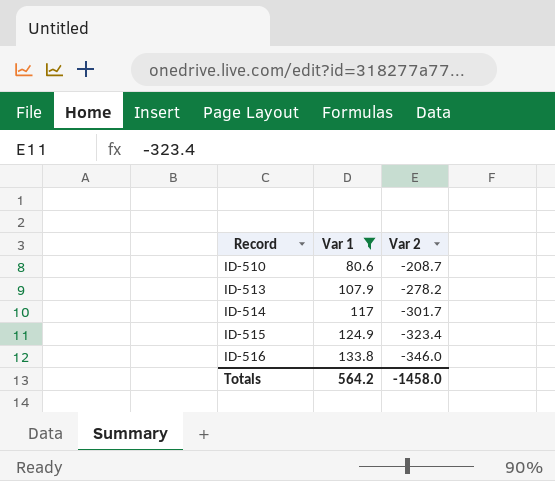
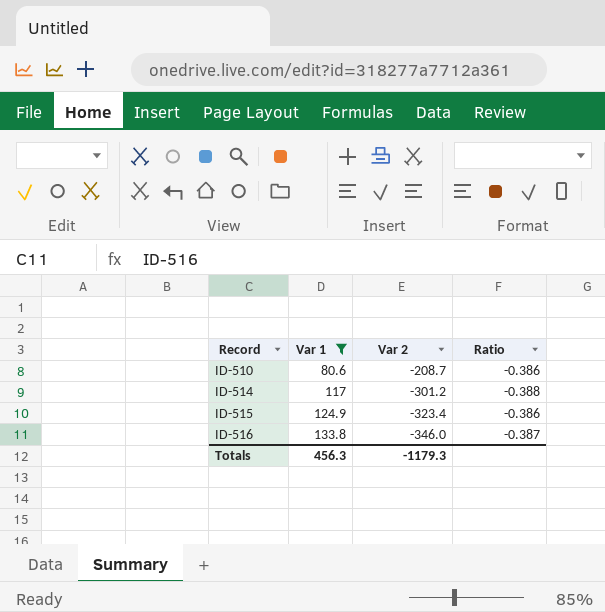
column Ratio | formula: none -> [Var 1] / [Var 2]
row ID-513: 107.9 | -278.2 -> none
ID-514 | Var 2: -301.7 -> -301.2
Totals | Var 1: 564.2 -> 456.3
Totals | Var 2: -1458.0 -> -1179.3

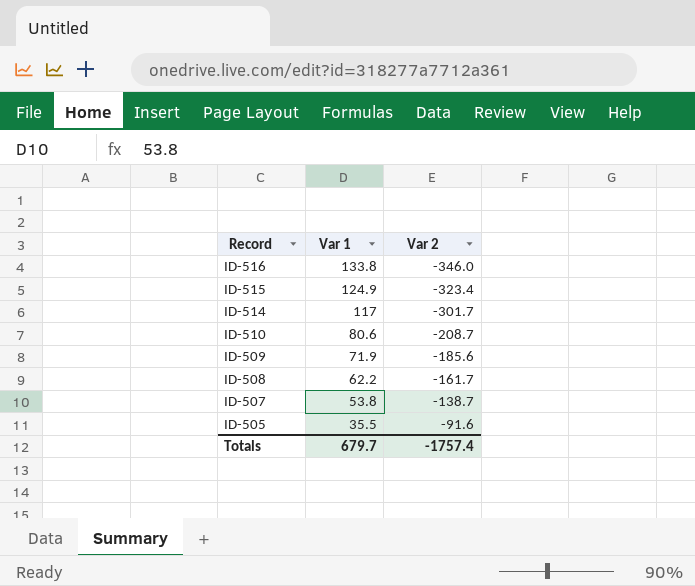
filter: Var 1 >= 80.6 -> none
row order: Record ascending -> Record descending
column Ratio | formula: [Var 1] / [Var 2] -> none
ID-514 | Var 2: -301.2 -> -301.7
Totals | Var 1: 456.3 -> 679.7
Totals | Var 2: -1179.3 -> -1757.4

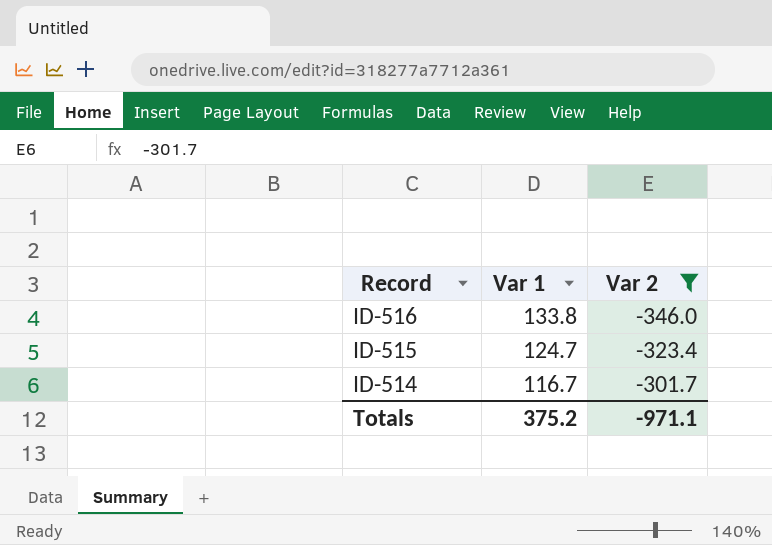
filter: none -> Var 2 <= -301.7
ID-515 | Var 1: 124.9 -> 124.7
ID-514 | Var 1: 117 -> 116.7
Totals | Var 1: 679.7 -> 375.2
Totals | Var 2: -1757.4 -> -971.1

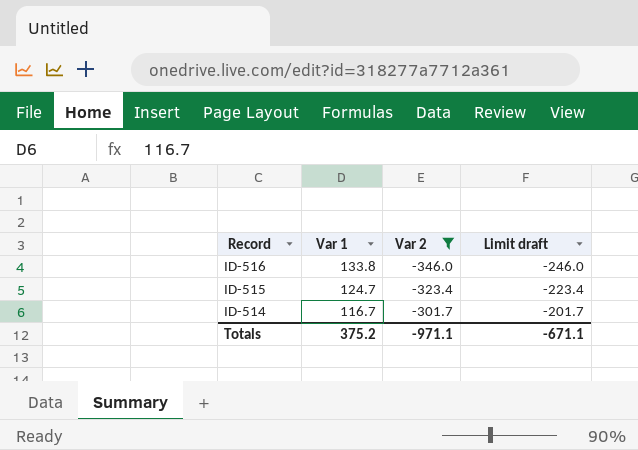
column Limit draft | formula: none -> [Var 2] + 100

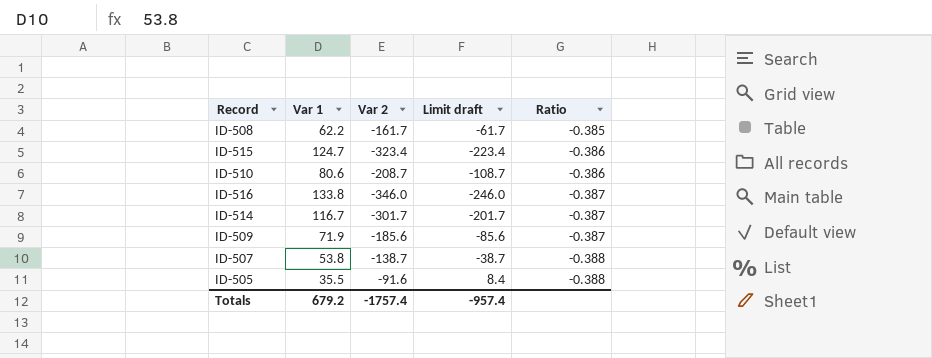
filter: Var 2 <= -301.7 -> none
row order: Record descending -> Ratio descending
column Ratio | formula: none -> [Var 1] / [Var 2]
Totals | Var 1: 375.2 -> 679.2
Totals | Var 2: -971.1 -> -1757.4
Totals | Limit draft: -671.1 -> -957.4

